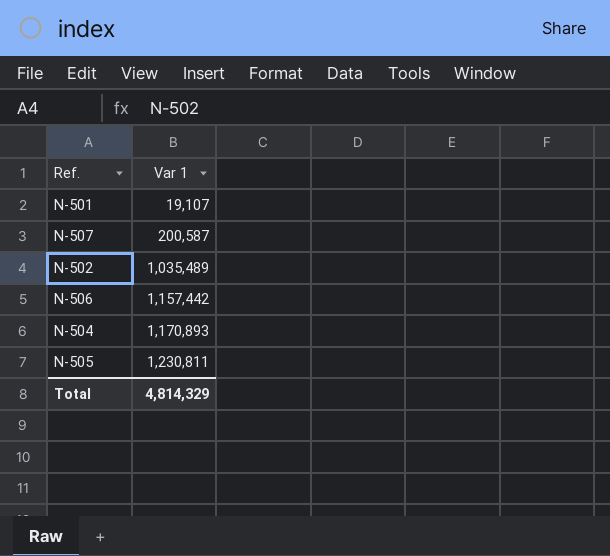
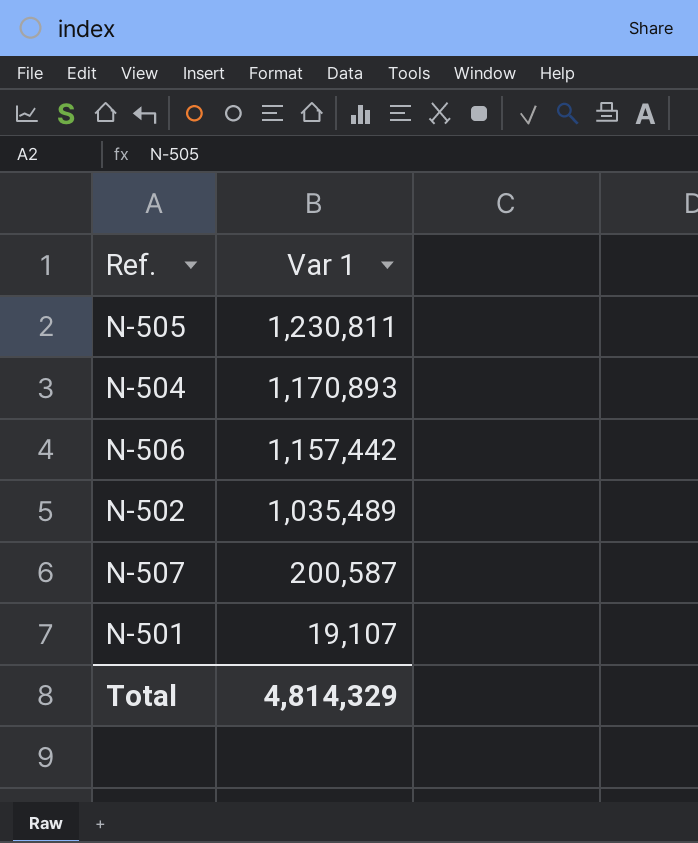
row order: Var 1 ascending -> Var 1 descending

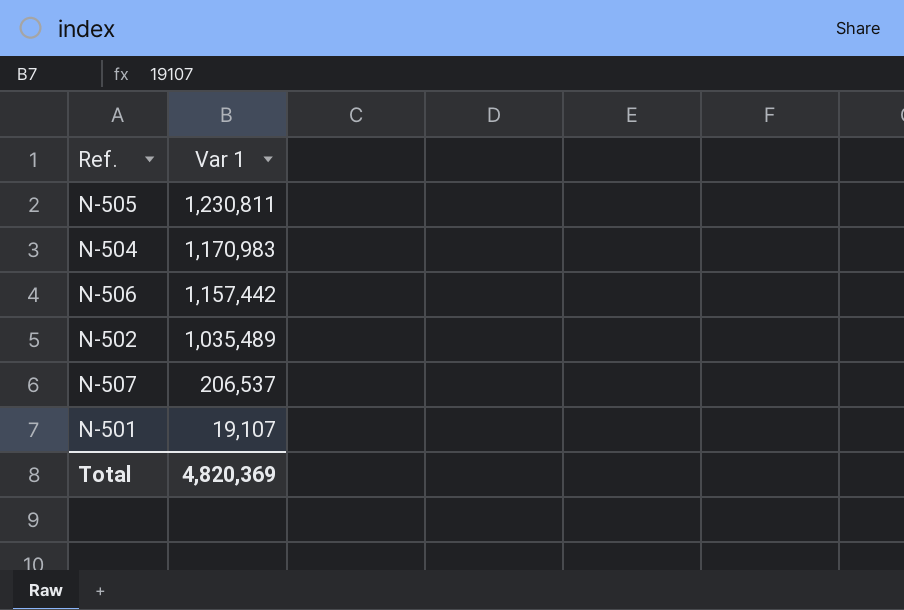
N-504 | Var 1: 1,170,893 -> 1,170,983
N-507 | Var 1: 200,587 -> 206,537
Total | Var 1: 4,814,329 -> 4,820,369

